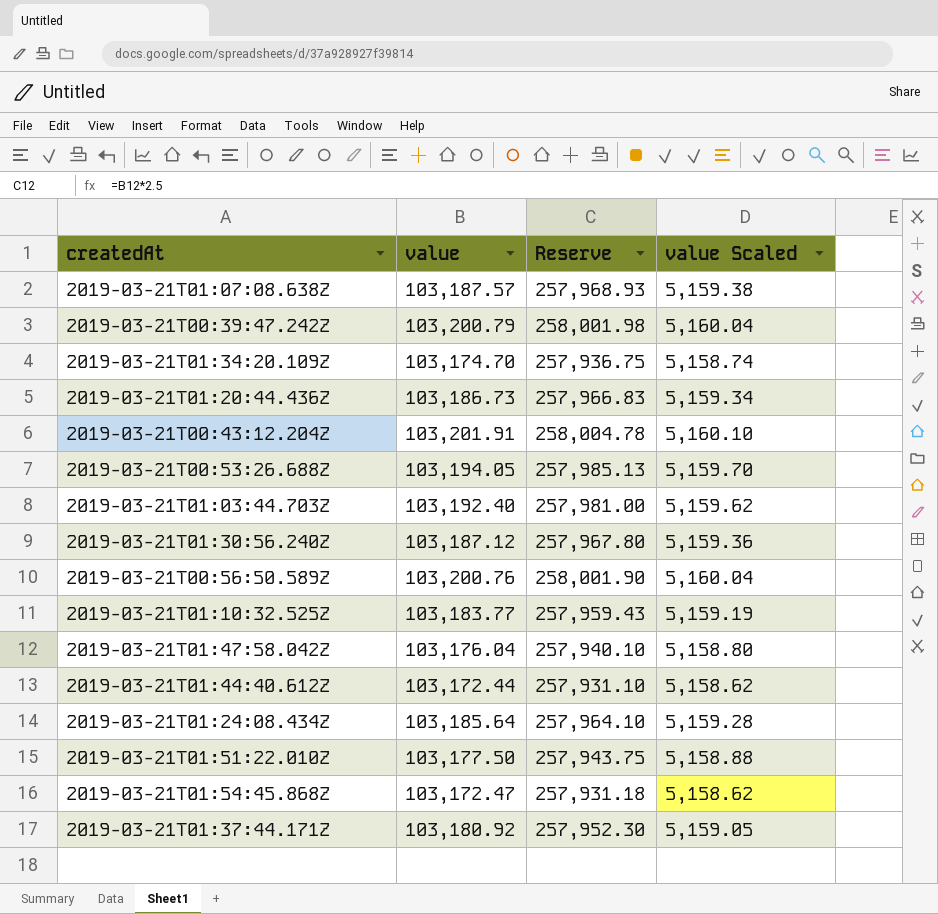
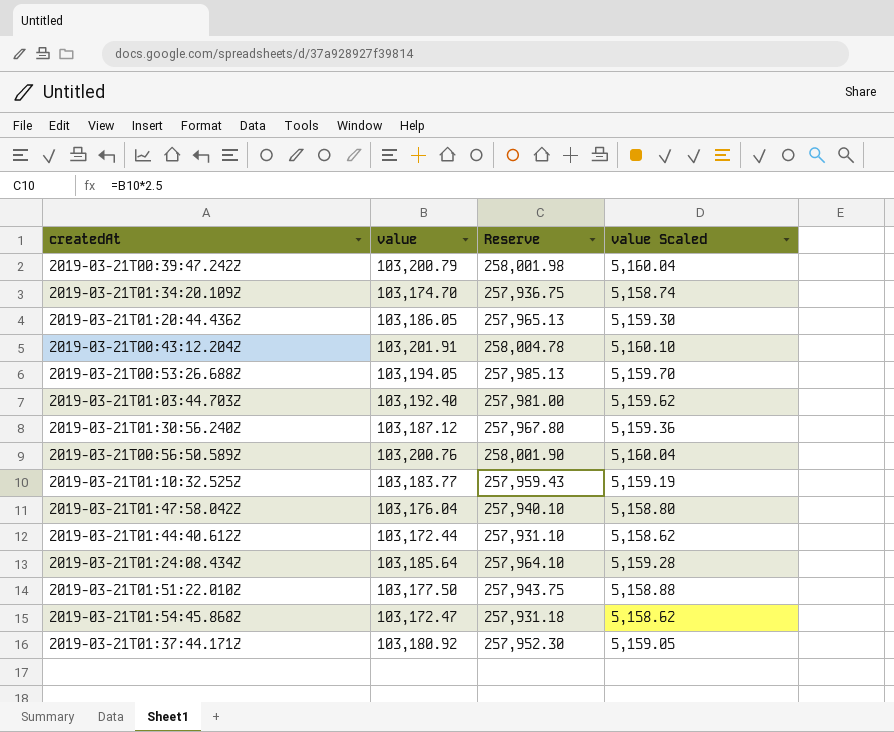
row 2019-03-21T01:07:08.638Z: 103,187.57 | 257,968.93 | 5,159.38 -> none
2019-03-21T01:20:44.436Z | value: 103,186.73 -> 103,186.05
2019-03-21T01:20:44.436Z | Reserve: 257,966.83 -> 257,965.13
2019-03-21T01:20:44.436Z | value Scaled: 5,159.34 -> 5,159.30

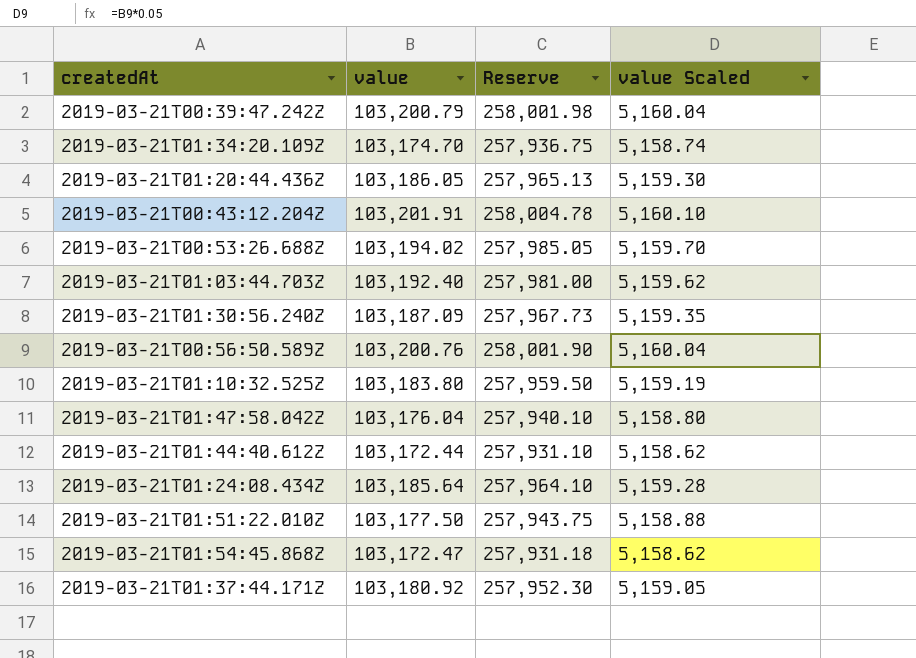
2019-03-21T00:53:26.688Z | value: 103,194.05 -> 103,194.02
2019-03-21T00:53:26.688Z | Reserve: 257,985.13 -> 257,985.05
2019-03-21T01:30:56.240Z | value: 103,187.12 -> 103,187.09
2019-03-21T01:30:56.240Z | Reserve: 257,967.80 -> 257,967.73
2019-03-21T01:30:56.240Z | value Scaled: 5,159.36 -> 5,159.35
2019-03-21T01:10:32.525Z | value: 103,183.77 -> 103,183.80
2019-03-21T01:10:32.525Z | Reserve: 257,959.43 -> 257,959.50

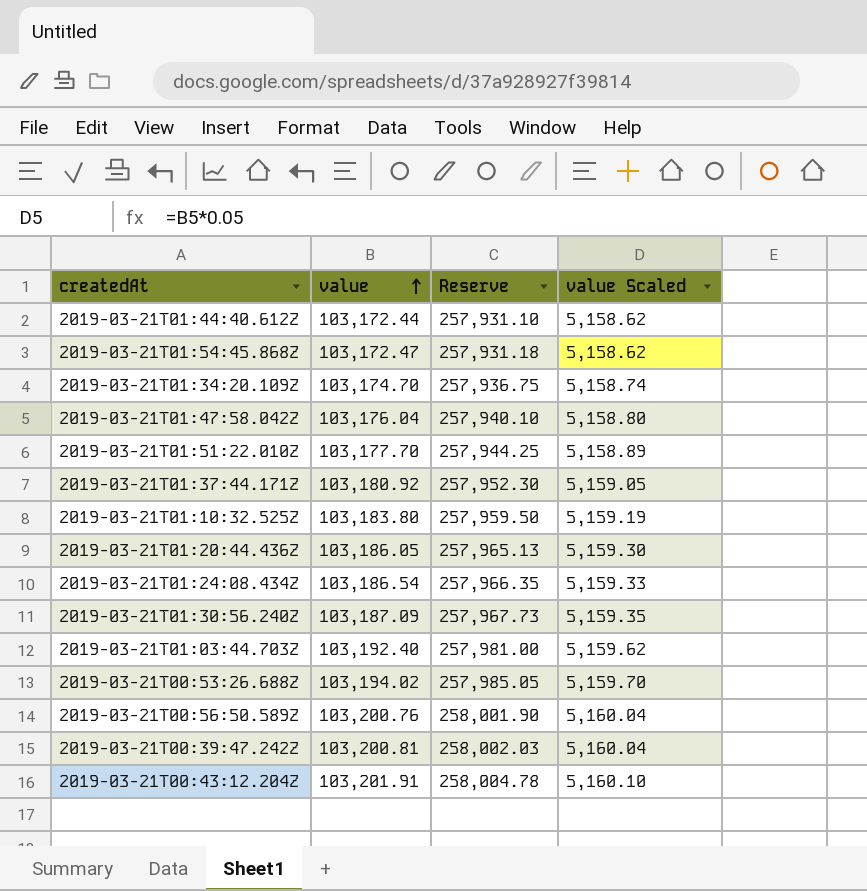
row order: none -> value ascending
2019-03-21T01:51:22.010Z | value: 103,177.50 -> 103,177.70
2019-03-21T01:51:22.010Z | Reserve: 257,943.75 -> 257,944.25
2019-03-21T01:51:22.010Z | value Scaled: 5,158.88 -> 5,158.89
2019-03-21T01:24:08.434Z | value: 103,185.64 -> 103,186.54
2019-03-21T01:24:08.434Z | Reserve: 257,964.10 -> 257,966.35
2019-03-21T01:24:08.434Z | value Scaled: 5,159.28 -> 5,159.33
2019-03-21T00:39:47.242Z | value: 103,200.79 -> 103,200.81
2019-03-21T00:39:47.242Z | Reserve: 258,001.98 -> 258,002.03

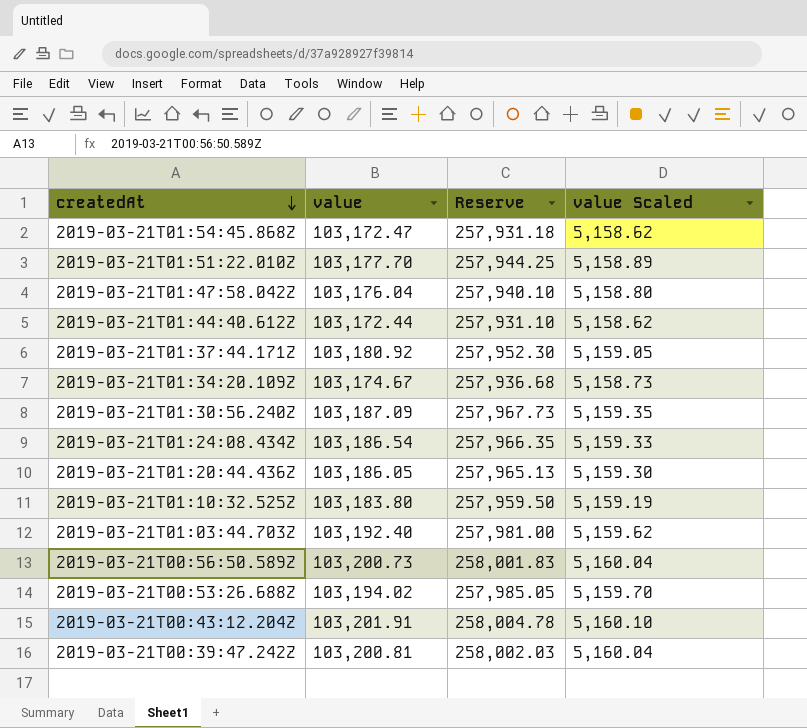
row order: value ascending -> createdAt descending
2019-03-21T01:34:20.109Z | value: 103,174.70 -> 103,174.67
2019-03-21T01:34:20.109Z | Reserve: 257,936.75 -> 257,936.68
2019-03-21T01:34:20.109Z | value Scaled: 5,158.74 -> 5,158.73
2019-03-21T00:56:50.589Z | value: 103,200.76 -> 103,200.73
2019-03-21T00:56:50.589Z | Reserve: 258,001.90 -> 258,001.83

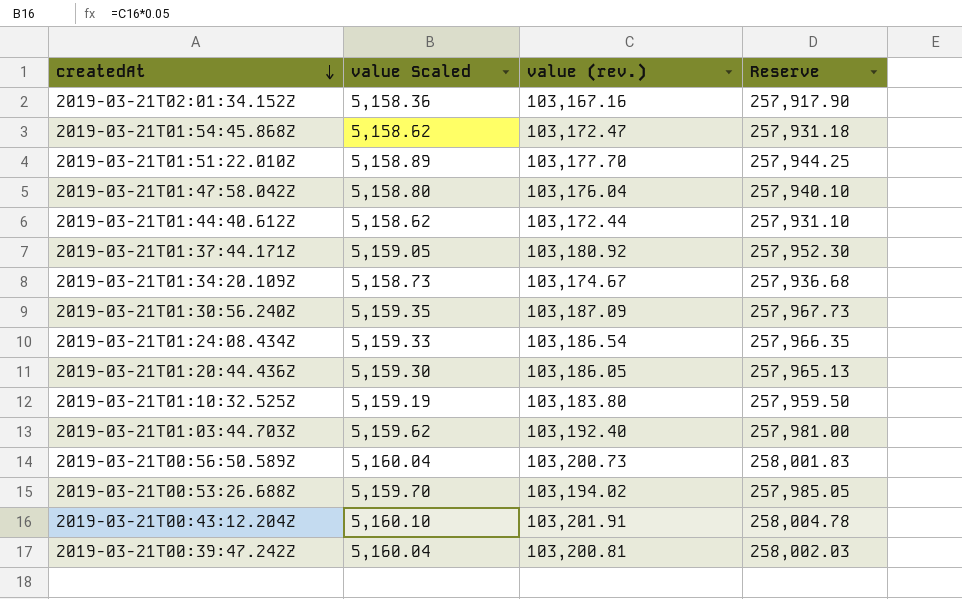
column value Scaled | position: 4 -> 2
column name: value -> value (rev.)
row 2019-03-21T02:01:34.152Z: none -> 5,158.36 | 103,167.16 | 257,917.90

